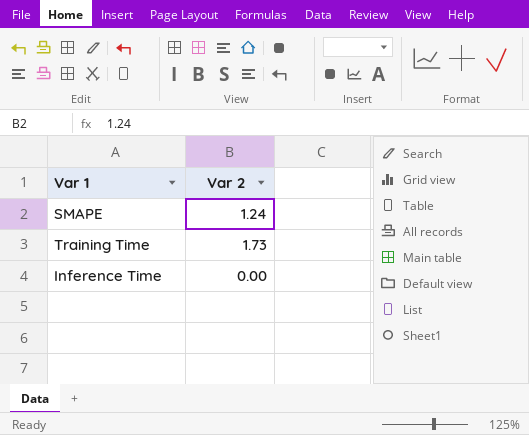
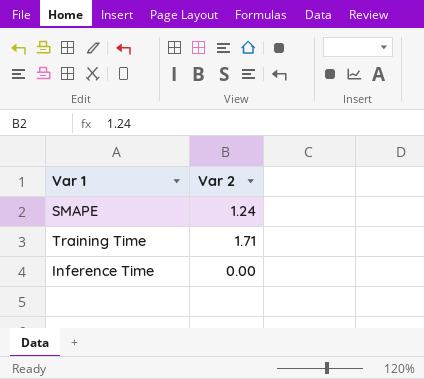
Training Time | Var 2: 1.73 -> 1.71

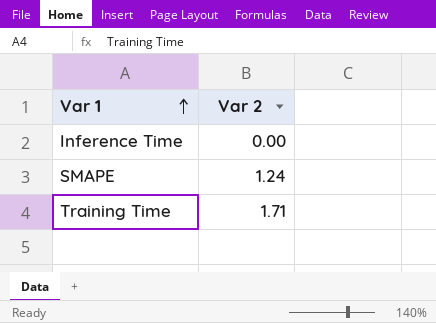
row order: none -> Var 1 ascending

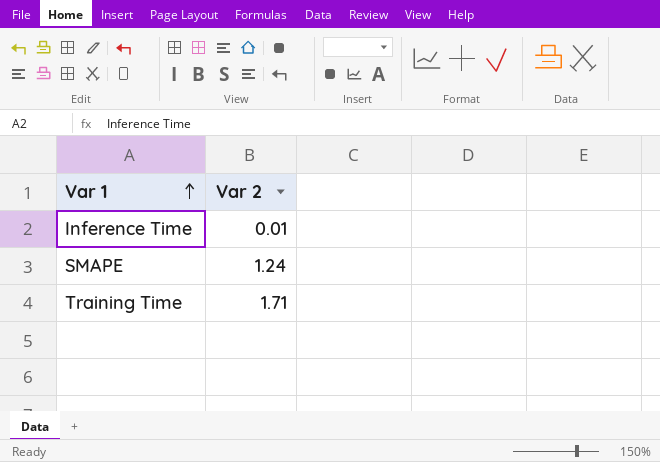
Inference Time | Var 2: 0.00 -> 0.01

